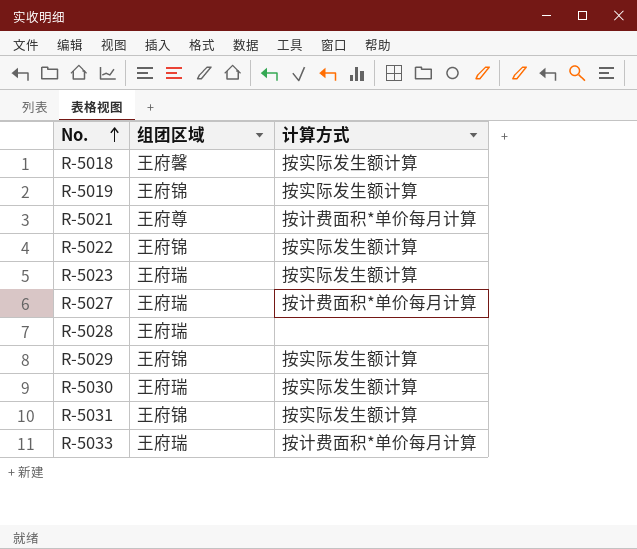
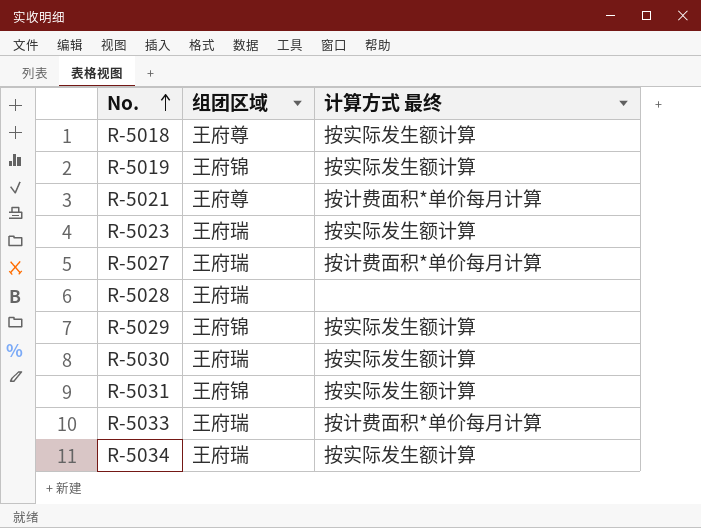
column name: 计算方式 -> 计算方式 最终
row R-5022: 王府锦 | 按实际发生额计算 -> none
R-5018 | 组团区域: 王府馨 -> 王府尊
row R-5034: none -> 王府瑞 | 按实际发生额计算

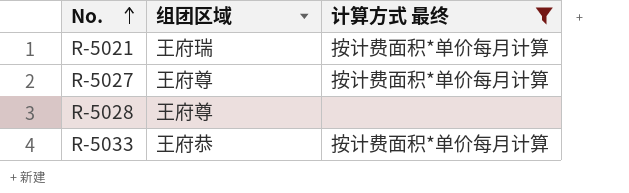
filter: none -> 计算方式 最终 != 按实际发生额计算
R-5021 | 组团区域: 王府尊 -> 王府瑞
R-5027 | 组团区域: 王府瑞 -> 王府尊
R-5028 | 组团区域: 王府瑞 -> 王府尊
R-5033 | 组团区域: 王府瑞 -> 王府恭

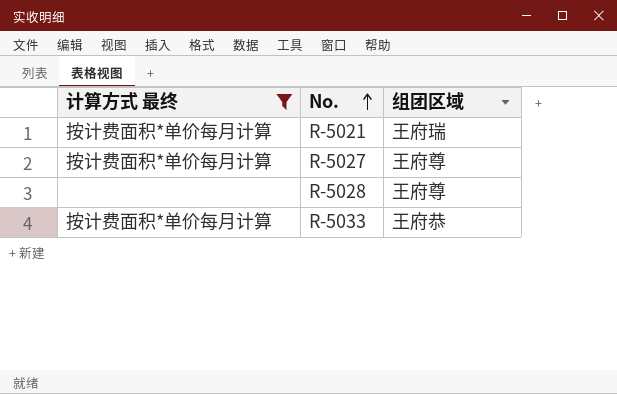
column 计算方式 最终 | position: 3 -> 1

